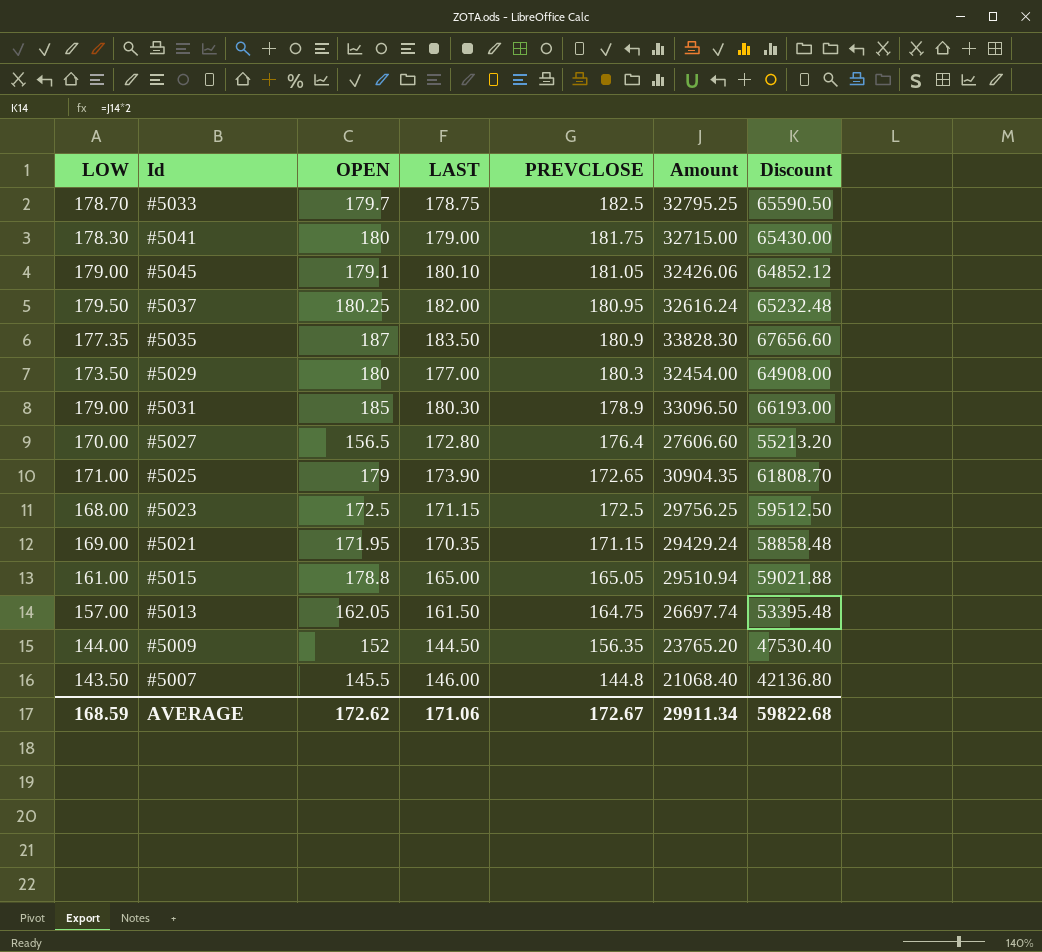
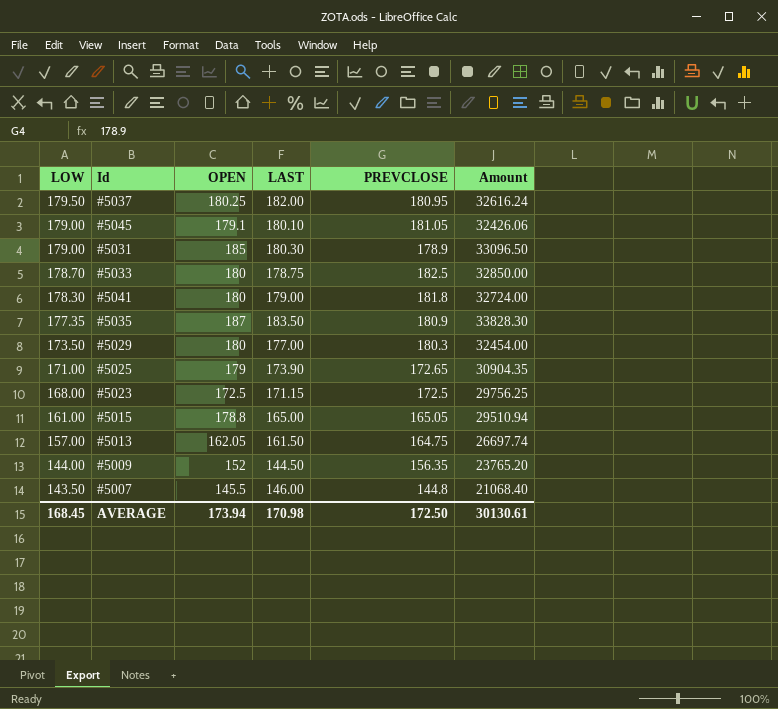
row order: PREVCLOSE descending -> LOW descending
column Discount | formula: [Amount] * 2 -> none
row #5027: 170.00 | 156.5 | 172.80 | 176.4 | 27606.60 | 55213.20 -> none
row #5021: 169.00 | 171.95 | 170.35 | 171.15 | 29429.24 | 58858.48 -> none
#5033 | OPEN: 179.7 -> 180
#5033 | Amount: 32795.25 -> 32850.00
#5041 | PREVCLOSE: 181.75 -> 181.8
#5041 | Amount: 32715.00 -> 32724.00
AVERAGE | LOW: 168.59 -> 168.45
AVERAGE | OPEN: 172.62 -> 173.94
AVERAGE | LAST: 171.06 -> 170.98
AVERAGE | PREVCLOSE: 172.67 -> 172.50
AVERAGE | Amount: 29911.34 -> 30130.61

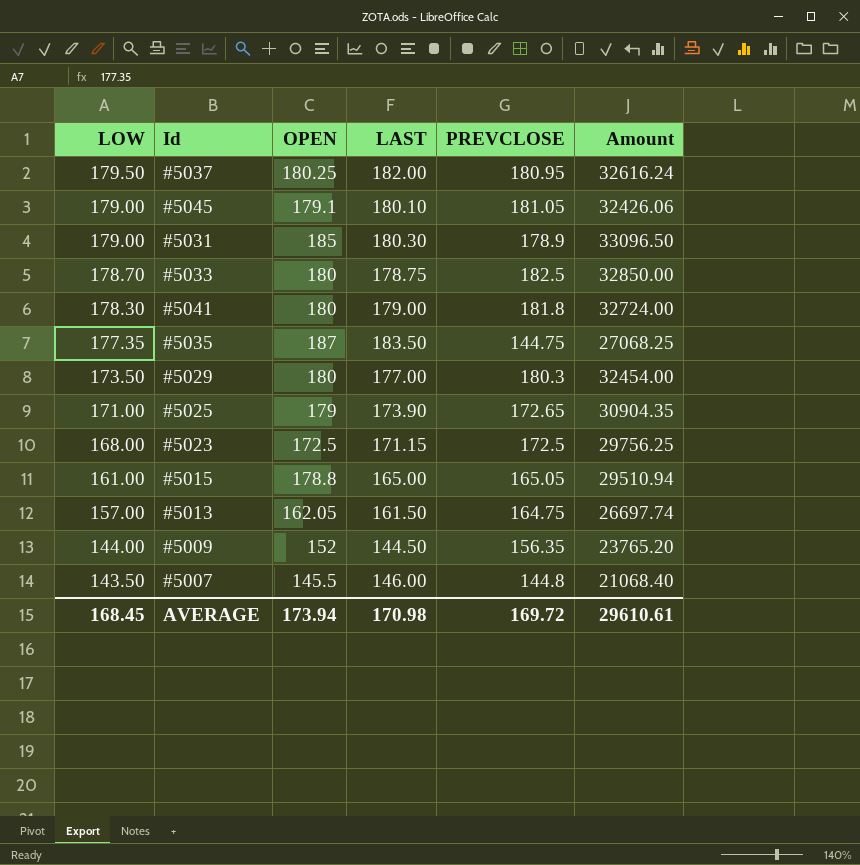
#5035 | PREVCLOSE: 180.9 -> 144.75
#5035 | Amount: 33828.30 -> 27068.25
AVERAGE | PREVCLOSE: 172.50 -> 169.72
AVERAGE | Amount: 30130.61 -> 29610.61

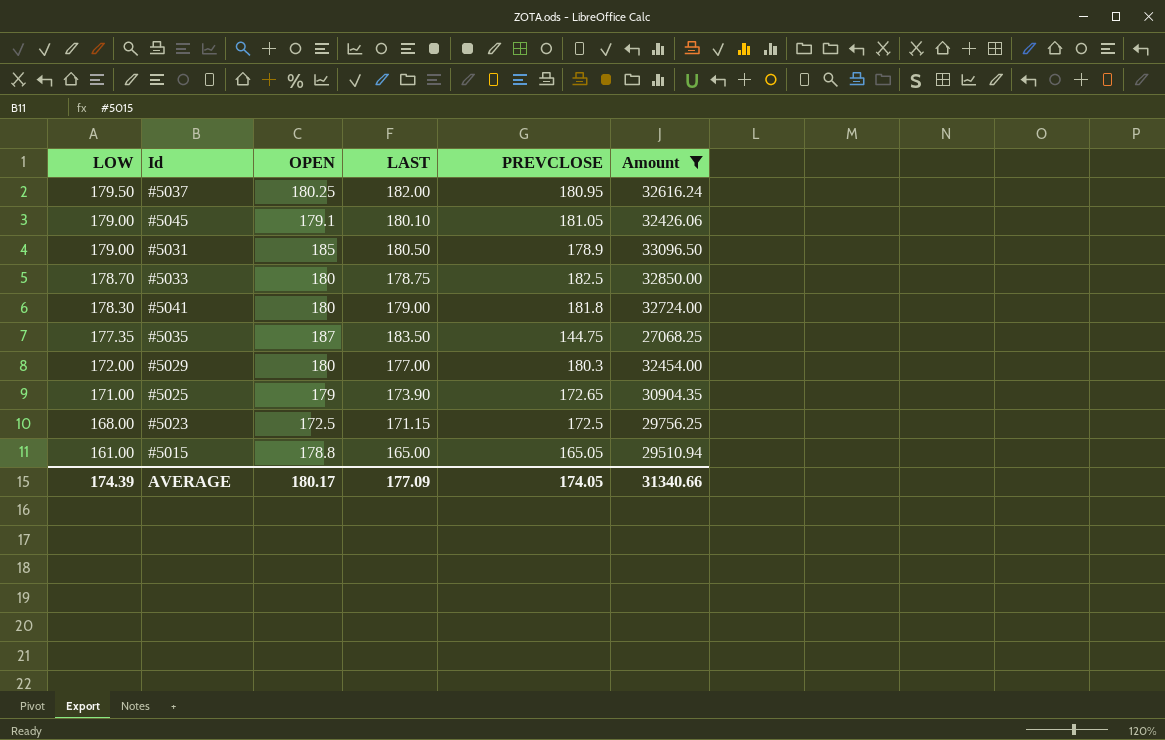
filter: none -> Amount >= 27068.25
#5031 | LAST: 180.30 -> 180.50
#5029 | LOW: 173.50 -> 172.00
AVERAGE | LOW: 168.45 -> 174.39
AVERAGE | OPEN: 173.94 -> 180.17
AVERAGE | LAST: 170.98 -> 177.09
AVERAGE | PREVCLOSE: 169.72 -> 174.05
AVERAGE | Amount: 29610.61 -> 31340.66

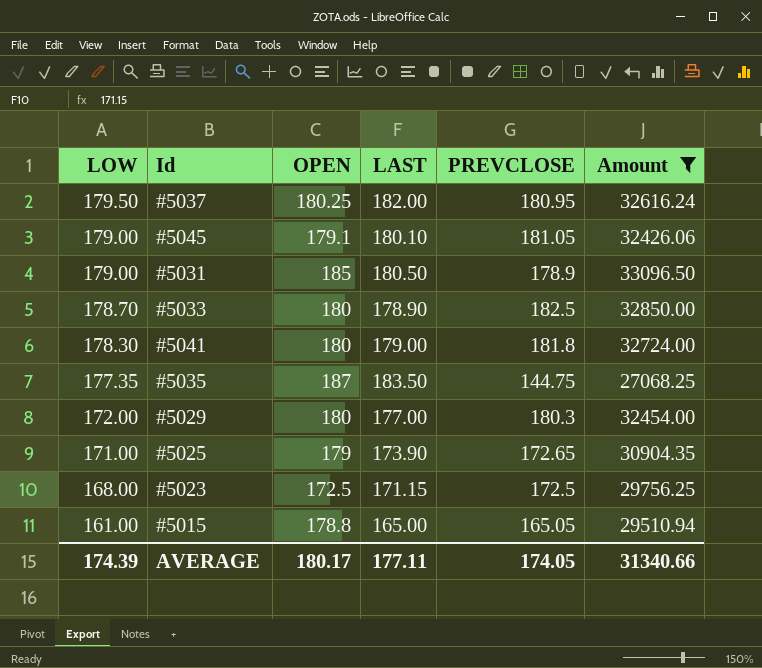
#5033 | LAST: 178.75 -> 178.90
AVERAGE | LAST: 177.09 -> 177.11

